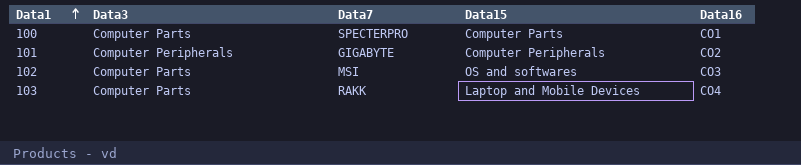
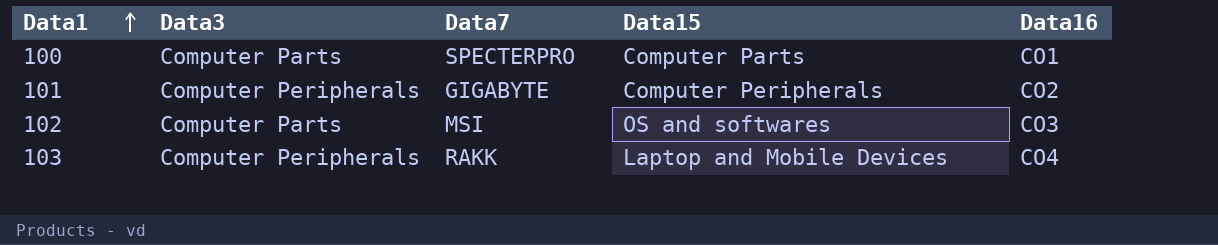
103 | Data3: Computer Parts -> Computer Peripherals

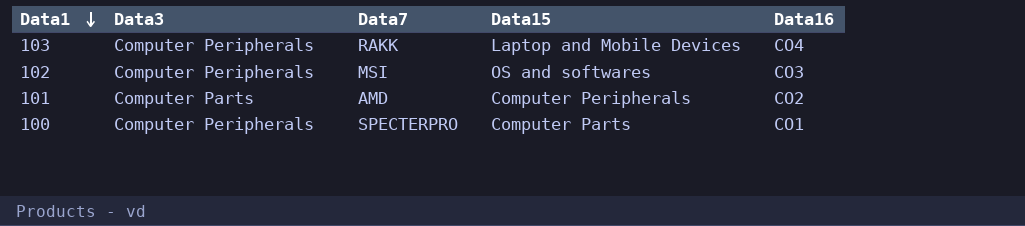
row order: Data1 ascending -> Data1 descending
102 | Data3: Computer Parts -> Computer Peripherals
101 | Data3: Computer Peripherals -> Computer Parts
101 | Data7: GIGABYTE -> AMD
100 | Data3: Computer Parts -> Computer Peripherals

